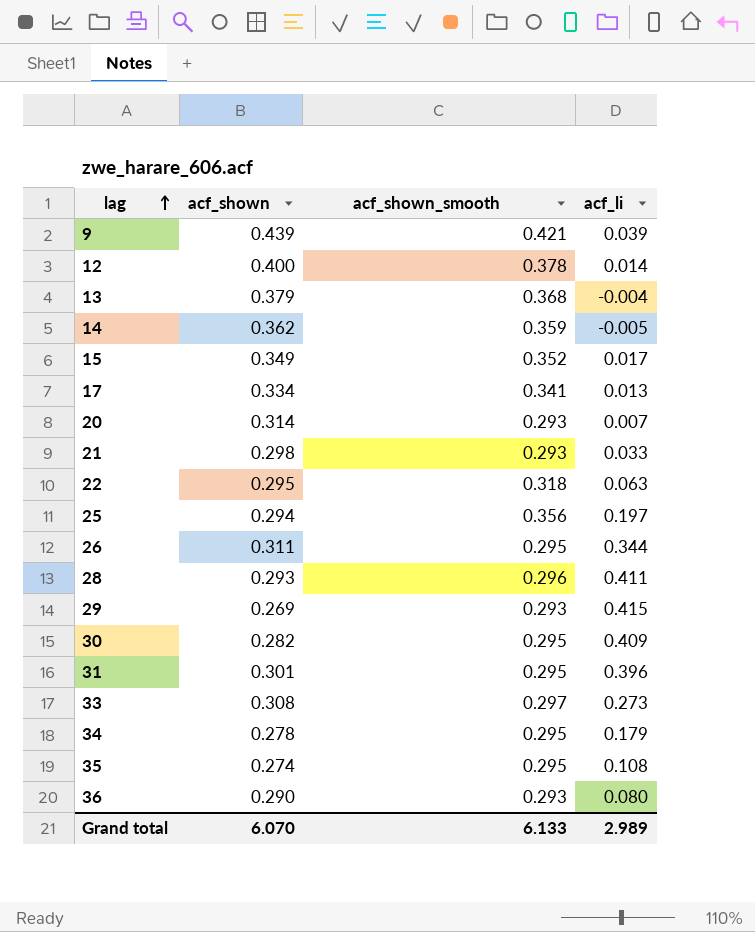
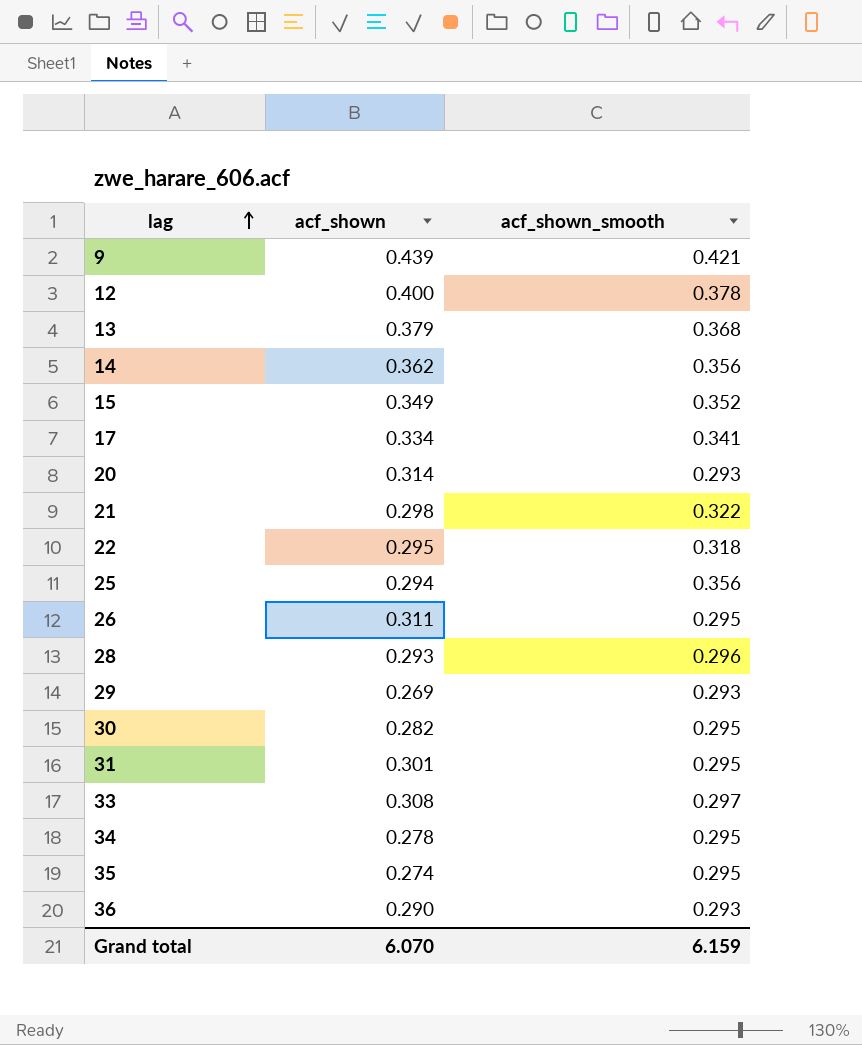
column acf_li | position: 4 -> none
14 | acf_shown_smooth: 0.359 -> 0.356
21 | acf_shown_smooth: 0.293 -> 0.322
Grand total | acf_shown_smooth: 6.133 -> 6.159

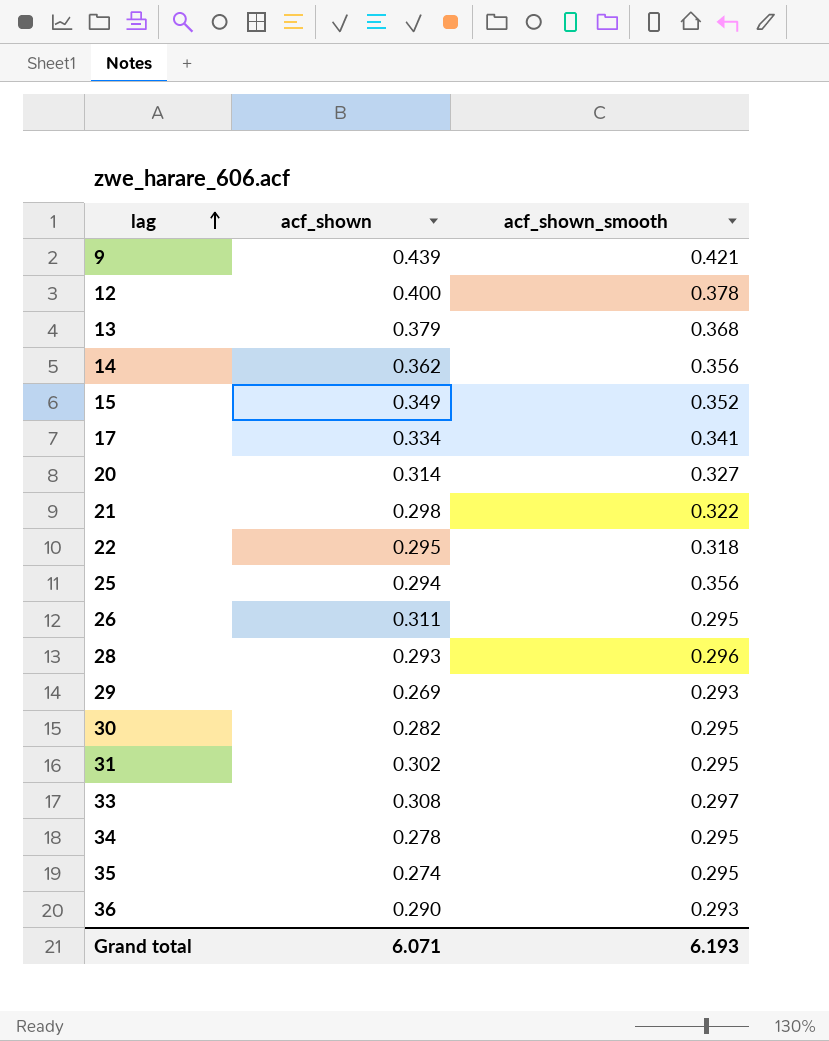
20 | acf_shown_smooth: 0.293 -> 0.327
31 | acf_shown: 0.301 -> 0.302
Grand total | acf_shown: 6.070 -> 6.071
Grand total | acf_shown_smooth: 6.159 -> 6.193

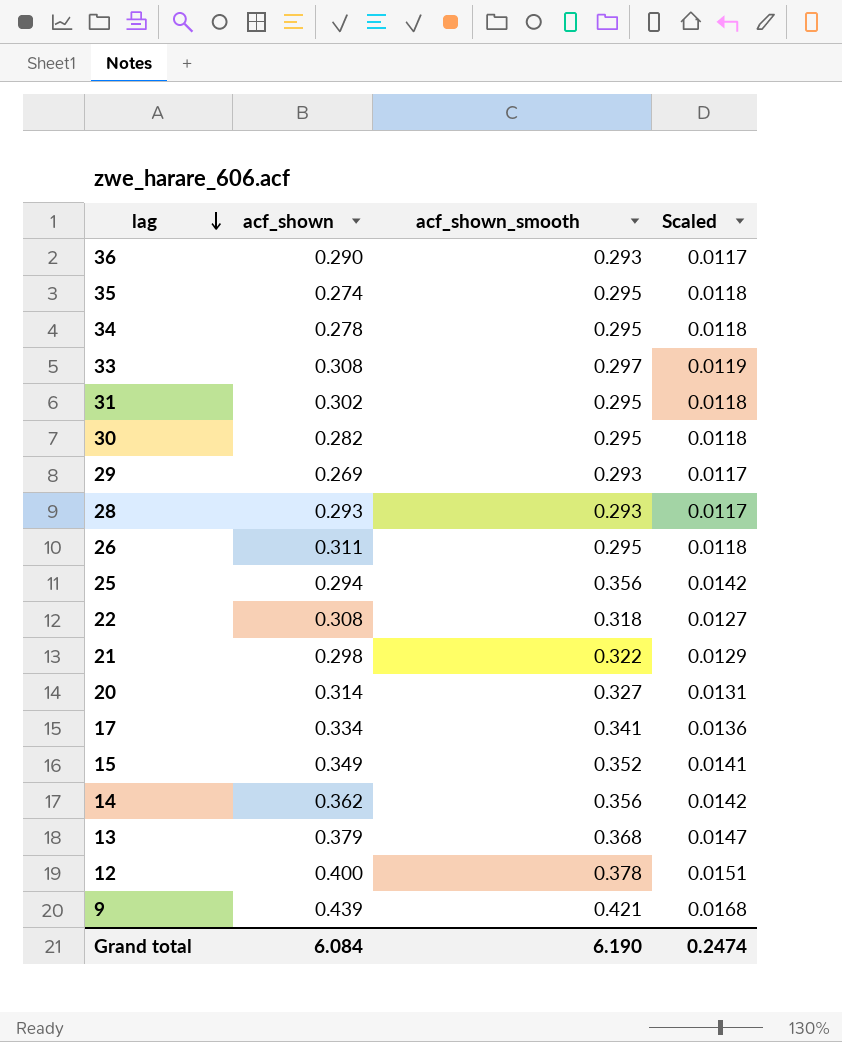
row order: lag ascending -> lag descending
column Scaled | formula: none -> [acf_shown_smooth] * 0.04
28 | acf_shown_smooth: 0.296 -> 0.293
22 | acf_shown: 0.295 -> 0.308
Grand total | acf_shown: 6.071 -> 6.084
Grand total | acf_shown_smooth: 6.193 -> 6.190

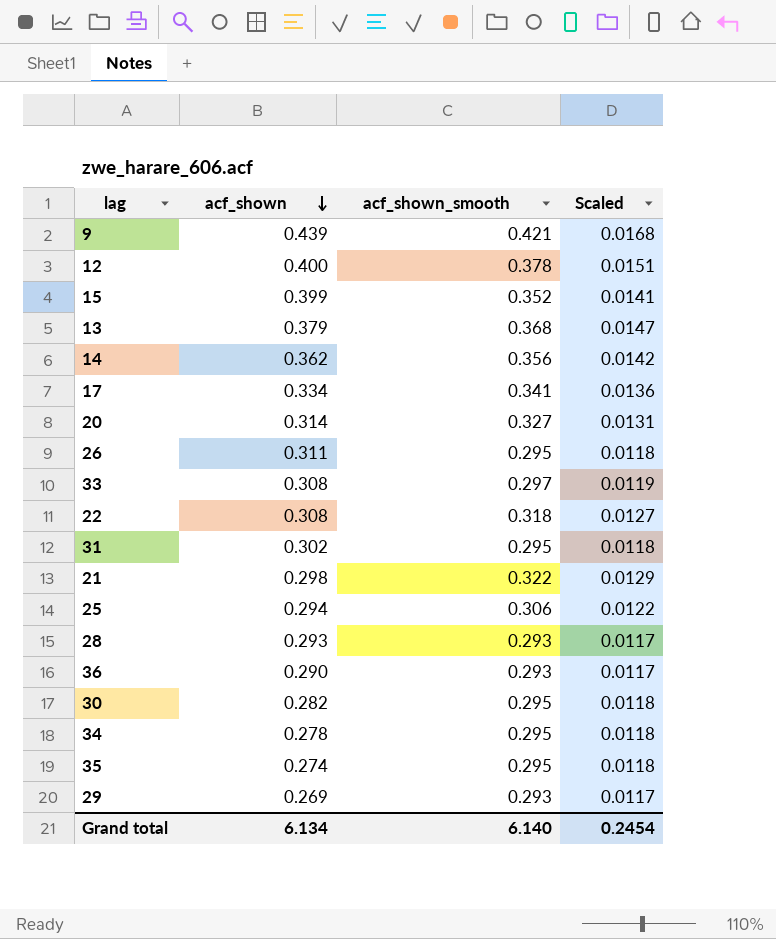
row order: lag descending -> acf_shown descending
15 | acf_shown: 0.349 -> 0.399
25 | acf_shown_smooth: 0.356 -> 0.306
25 | Scaled: 0.0142 -> 0.0122
Grand total | acf_shown: 6.084 -> 6.134
Grand total | acf_shown_smooth: 6.190 -> 6.140
Grand total | Scaled: 0.2474 -> 0.2454

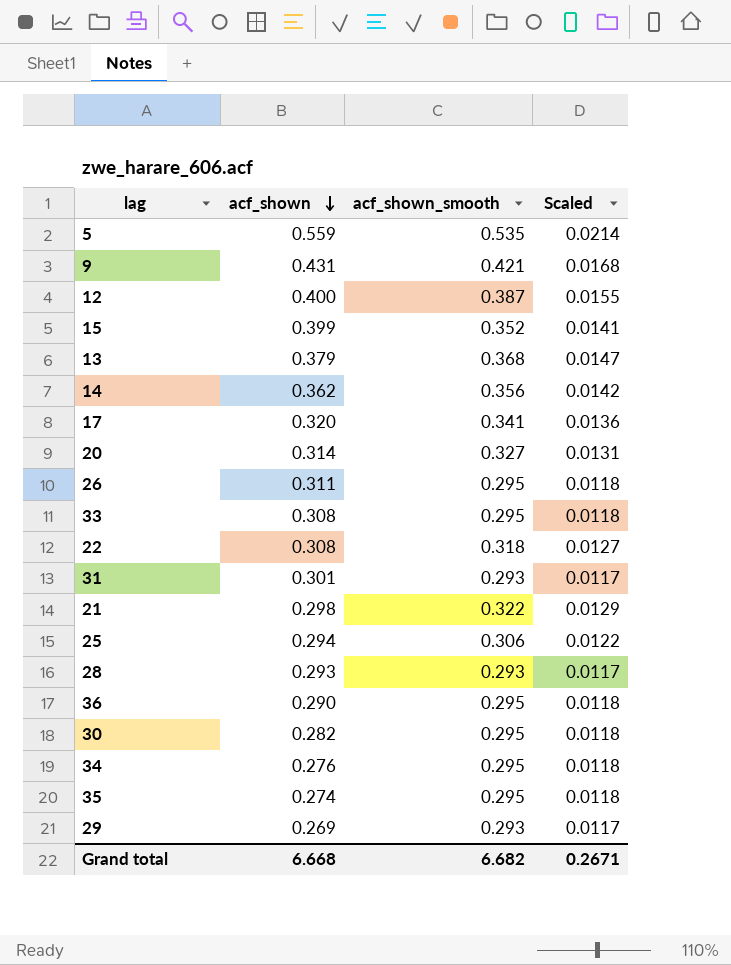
row 5: none -> 0.559 | 0.535 | 0.0214
9 | acf_shown: 0.439 -> 0.431
12 | acf_shown_smooth: 0.378 -> 0.387
12 | Scaled: 0.0151 -> 0.0155
17 | acf_shown: 0.334 -> 0.320
33 | acf_shown_smooth: 0.297 -> 0.295
33 | Scaled: 0.0119 -> 0.0118
31 | acf_shown: 0.302 -> 0.301
31 | acf_shown_smooth: 0.295 -> 0.293
31 | Scaled: 0.0118 -> 0.0117
36 | acf_shown_smooth: 0.293 -> 0.295
36 | Scaled: 0.0117 -> 0.0118
34 | acf_shown: 0.278 -> 0.276
Grand total | acf_shown: 6.134 -> 6.668
Grand total | acf_shown_smooth: 6.140 -> 6.682
Grand total | Scaled: 0.2454 -> 0.2671

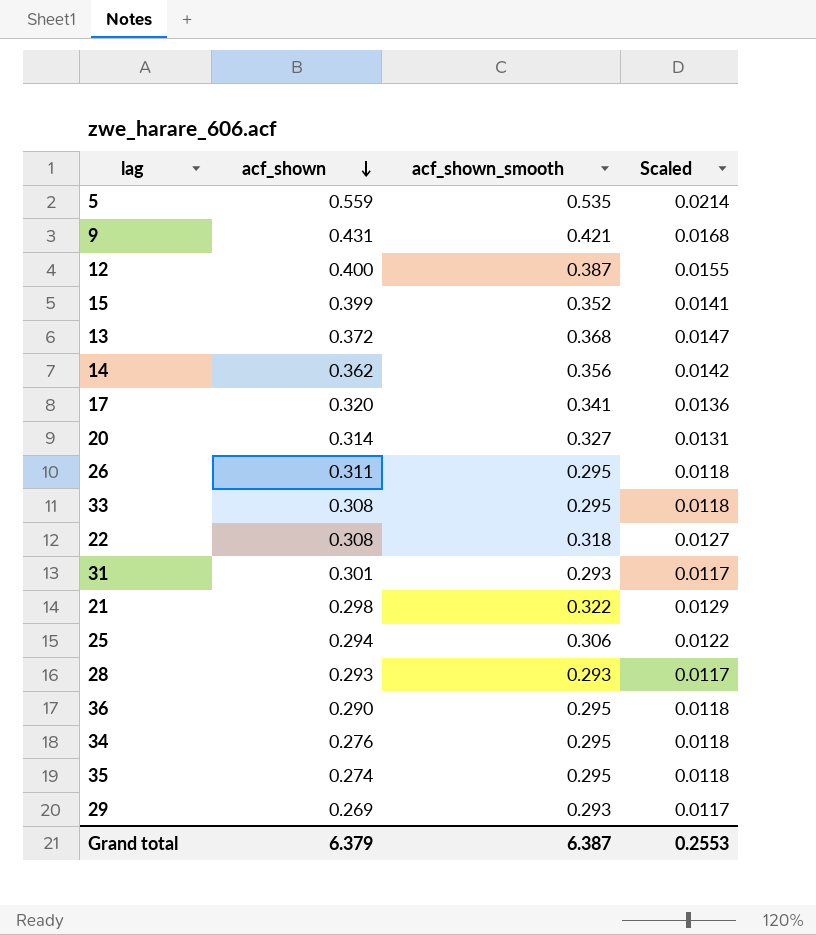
row 30: 0.282 | 0.295 | 0.0118 -> none
13 | acf_shown: 0.379 -> 0.372
Grand total | acf_shown: 6.668 -> 6.379
Grand total | acf_shown_smooth: 6.682 -> 6.387
Grand total | Scaled: 0.2671 -> 0.2553

